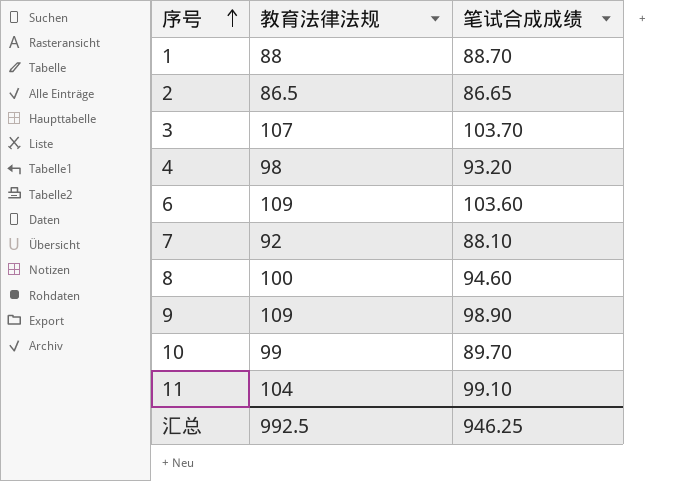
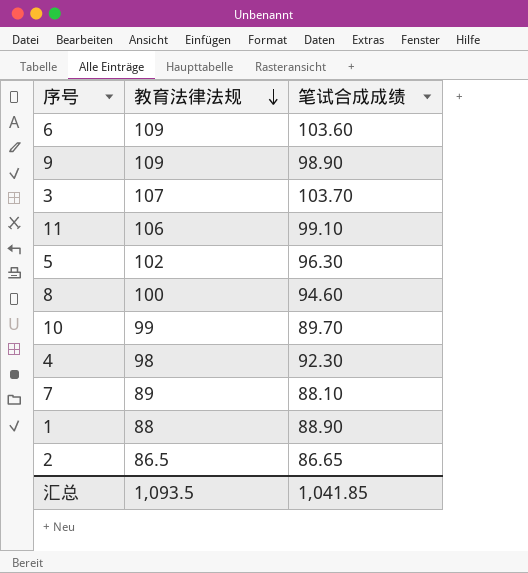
row order: 序号 ascending -> 教育法律法规 descending
11 | 教育法律法规: 104 -> 106
row 5: none -> 102 | 96.30
4 | 笔试合成成绩: 93.20 -> 92.30
7 | 教育法律法规: 92 -> 89
1 | 笔试合成成绩: 88.70 -> 88.90
汇总 | 教育法律法规: 992.5 -> 1,093.5
汇总 | 笔试合成成绩: 946.25 -> 1,041.85

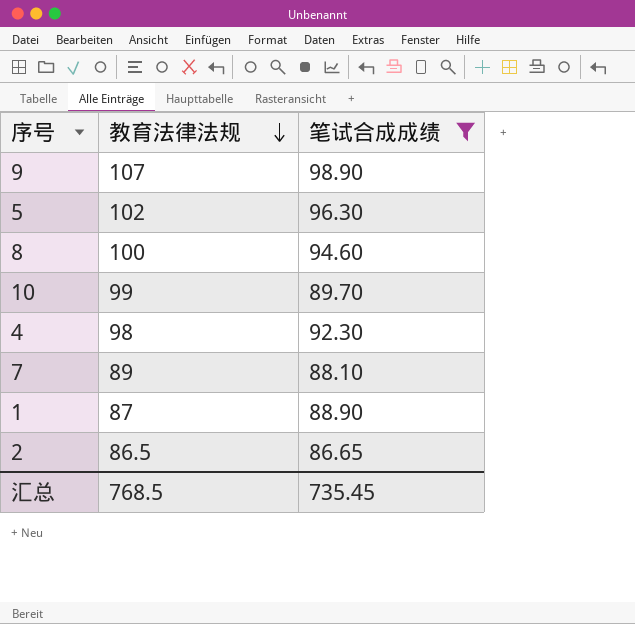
filter: none -> 笔试合成成绩 <= 98.90
9 | 教育法律法规: 109 -> 107
1 | 教育法律法规: 88 -> 87
汇总 | 教育法律法规: 1,093.5 -> 768.5
汇总 | 笔试合成成绩: 1,041.85 -> 735.45

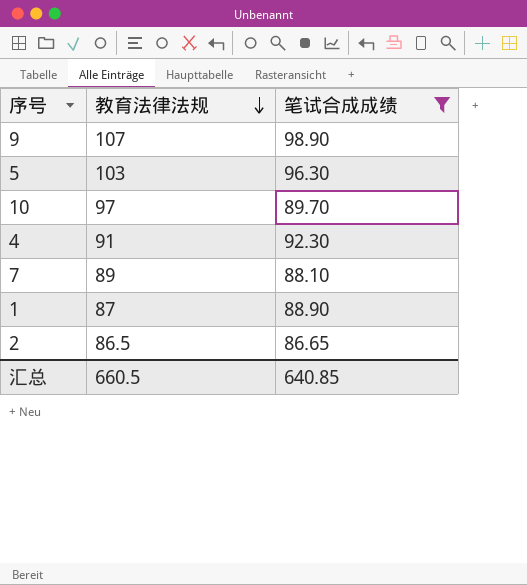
row 8: 100 | 94.60 -> none
5 | 教育法律法规: 102 -> 103
10 | 教育法律法规: 99 -> 97
4 | 教育法律法规: 98 -> 91
汇总 | 教育法律法规: 768.5 -> 660.5
汇总 | 笔试合成成绩: 735.45 -> 640.85

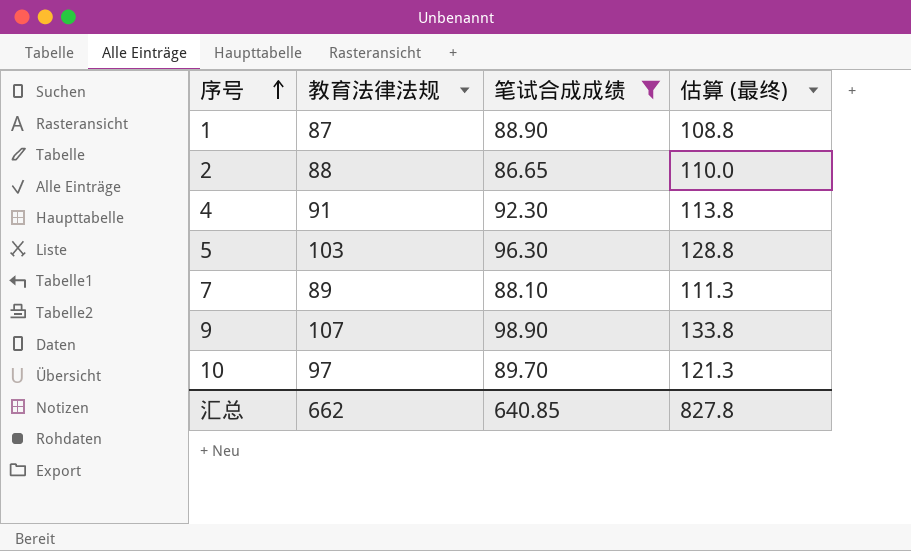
row order: 教育法律法规 descending -> 序号 ascending
column 估算 (最终) | formula: none -> [教育法律法规] * 1.25
2 | 教育法律法规: 86.5 -> 88
汇总 | 教育法律法规: 660.5 -> 662

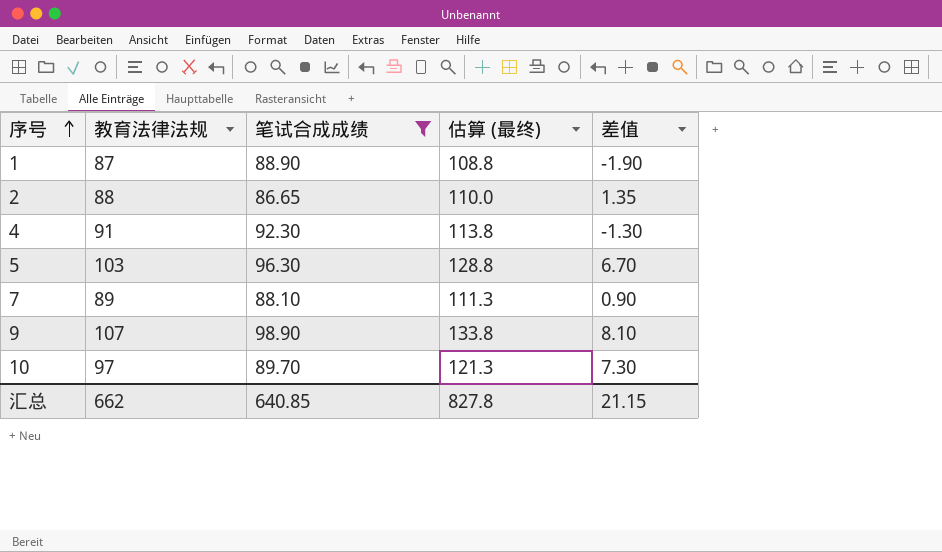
column 差值 | formula: none -> [教育法律法规] - [笔试合成成绩]

